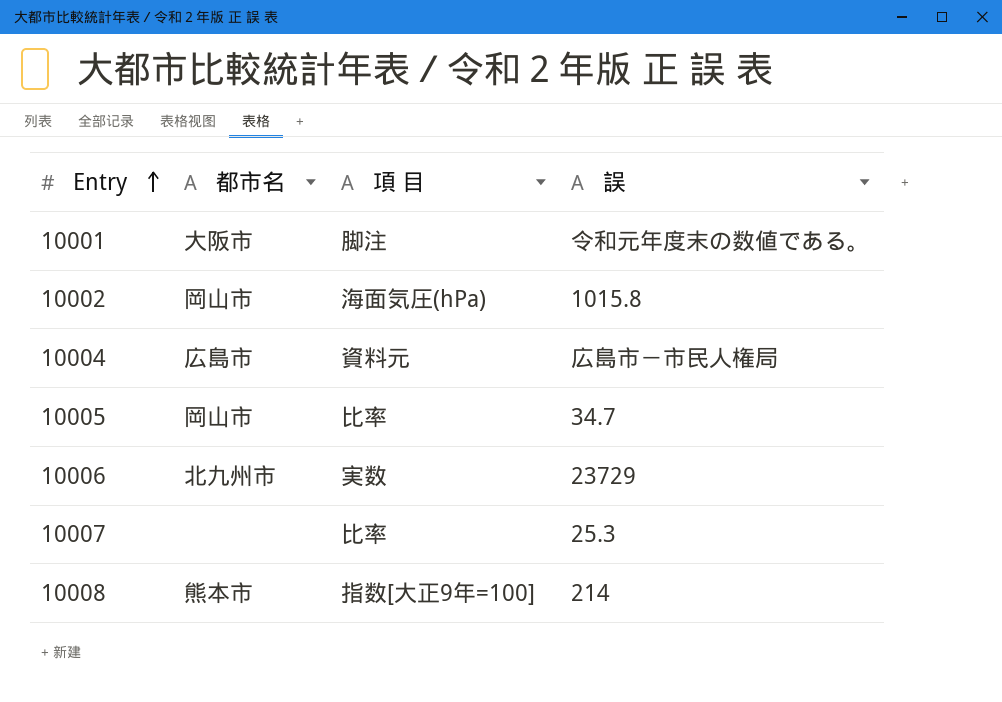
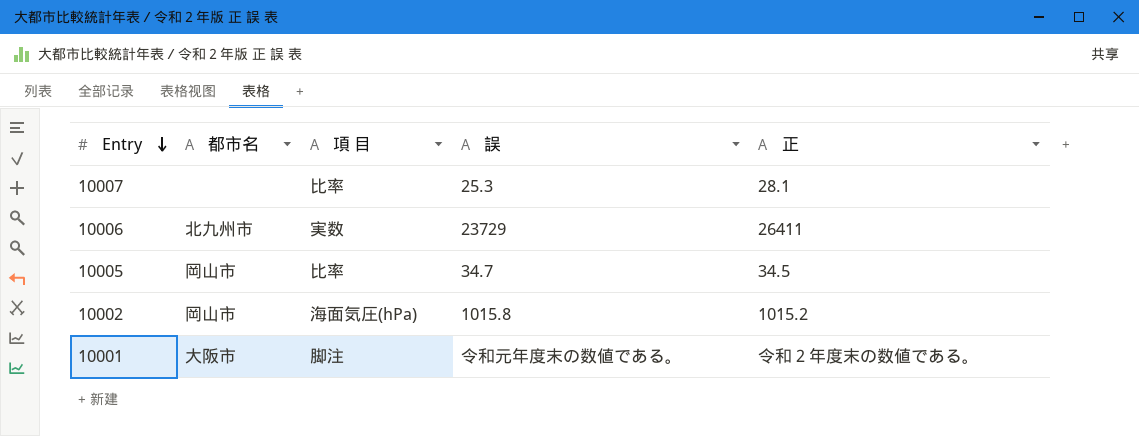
row order: Entry ascending -> Entry descending
column 正 | position: none -> 5
row 10004: 広島市 | 資料元 | 広島市－市民人権局 -> none
row 10008: 熊本市 | 指数[大正9年=100] | 214 -> none

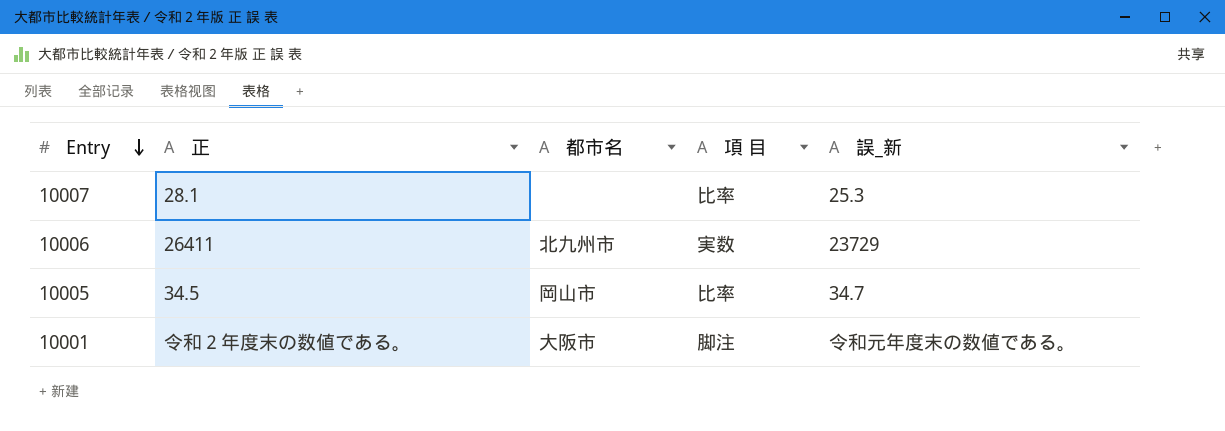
column 正 | position: 5 -> 2
column name: 誤 -> 誤_新
row 10002: 岡山市 | 海面気圧(hPa) | 1015.8 | 1015.2 -> none

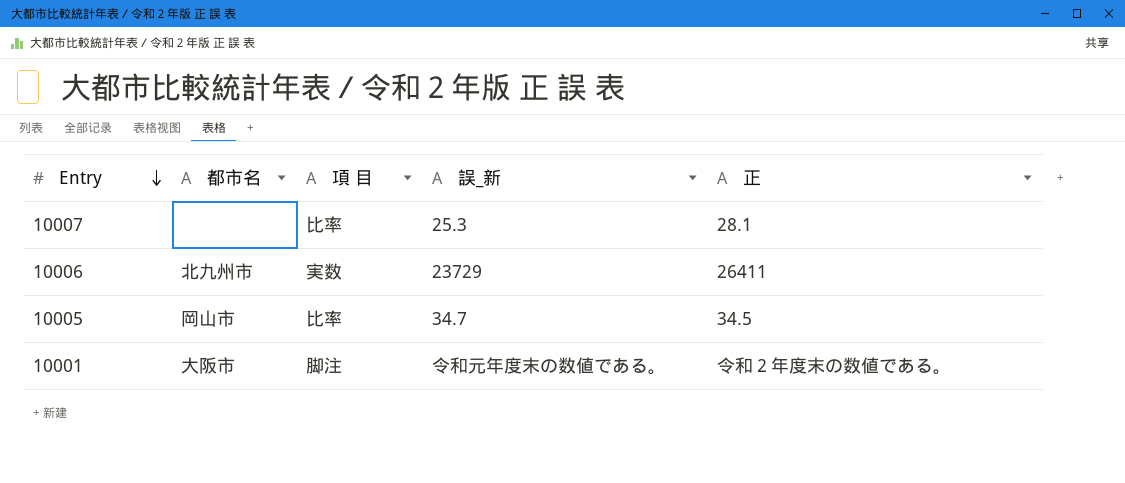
column 正 | position: 2 -> 5

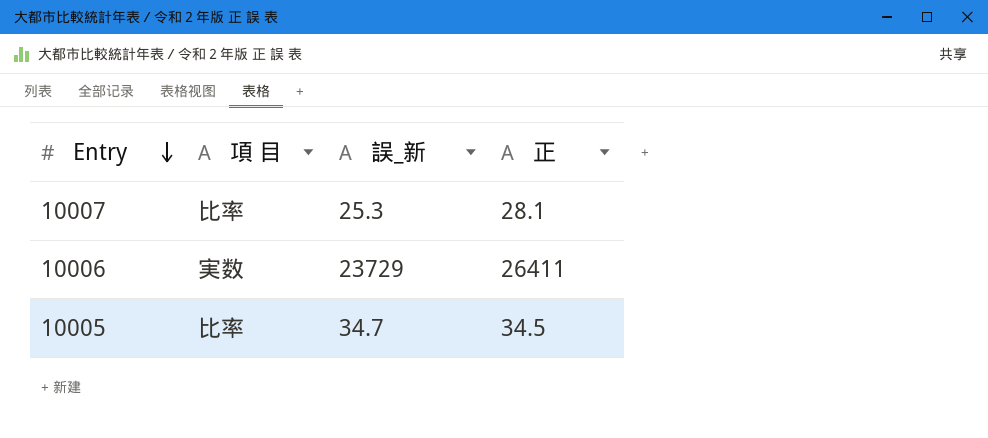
column 都市名 | position: 2 -> none
row 10001: 大阪市 | 脚注 | 令和元年度末の数値である。 | 令和２年度末の数値である。 -> none

